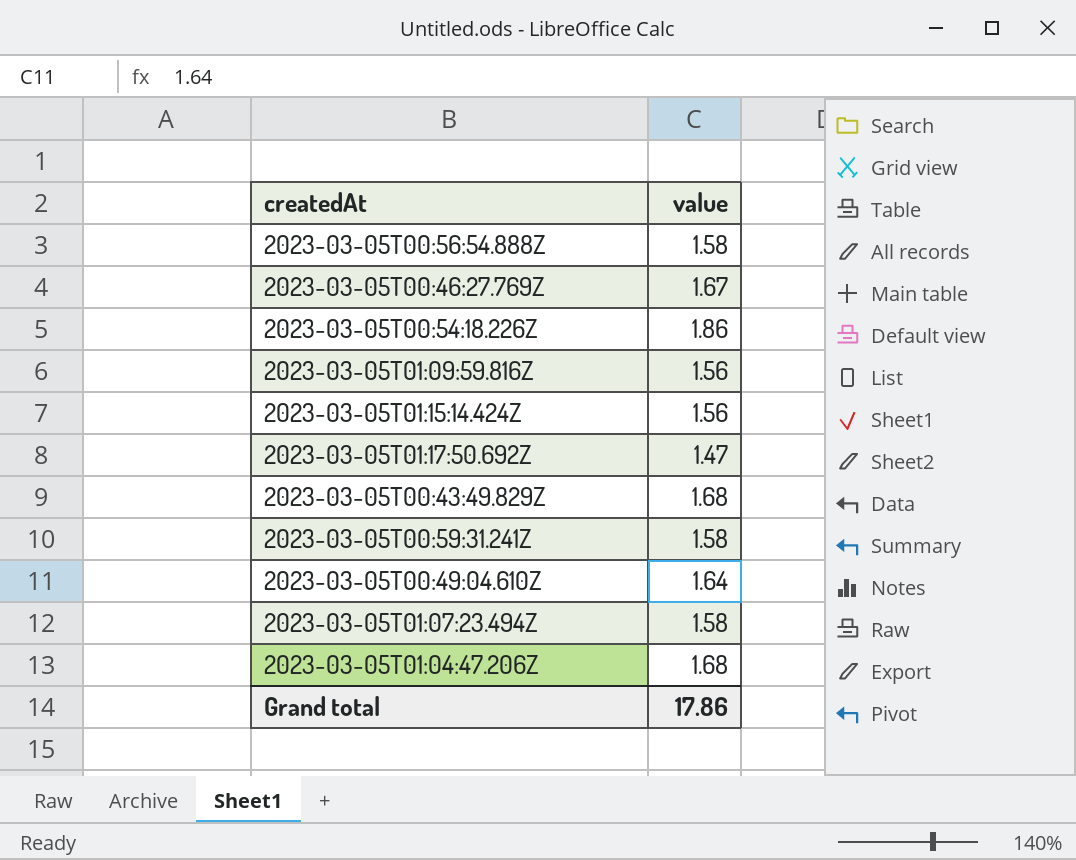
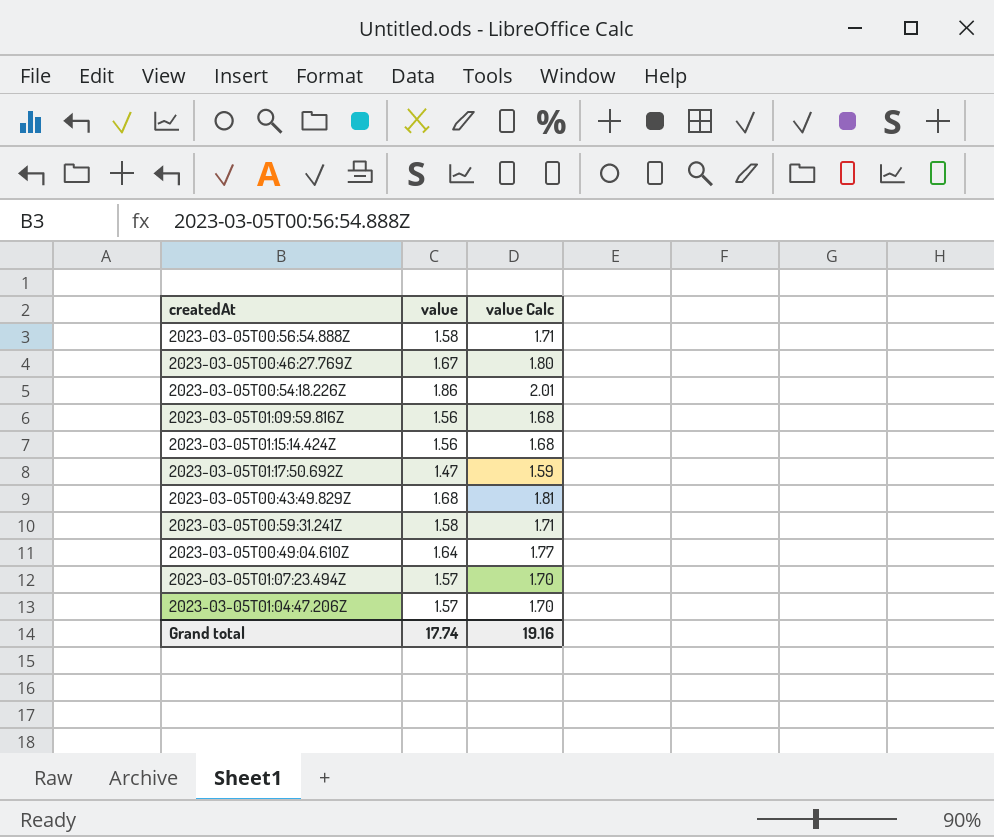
column value Calc | formula: none -> [value] * 1.08
2023-03-05T01:07:23.494Z | value: 1.58 -> 1.57
2023-03-05T01:04:47.206Z | value: 1.68 -> 1.57
Grand total | value: 17.86 -> 17.74

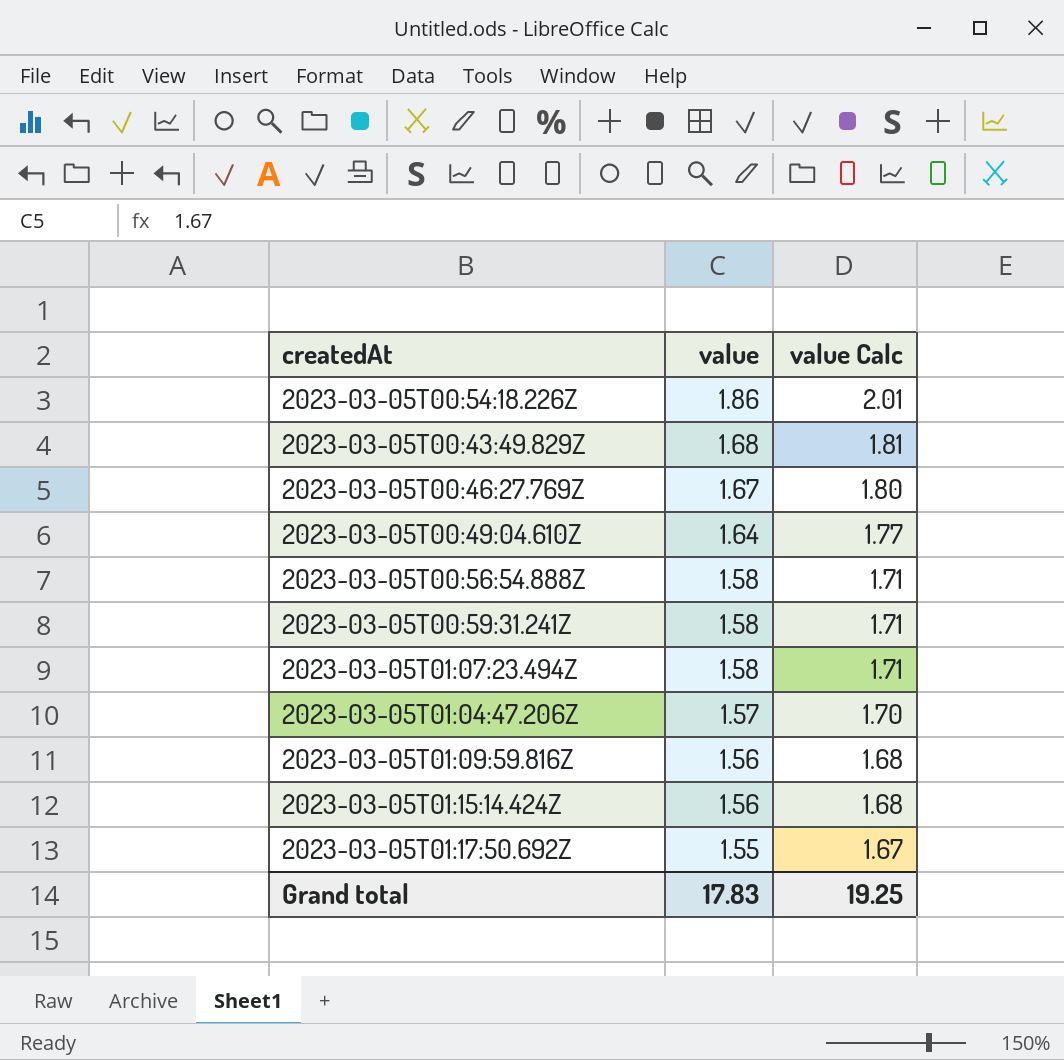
row order: none -> value descending
2023-03-05T01:07:23.494Z | value: 1.57 -> 1.58
2023-03-05T01:07:23.494Z | value Calc: 1.70 -> 1.71
2023-03-05T01:17:50.692Z | value: 1.47 -> 1.55
2023-03-05T01:17:50.692Z | value Calc: 1.59 -> 1.67
Grand total | value: 17.74 -> 17.83
Grand total | value Calc: 19.16 -> 19.25

